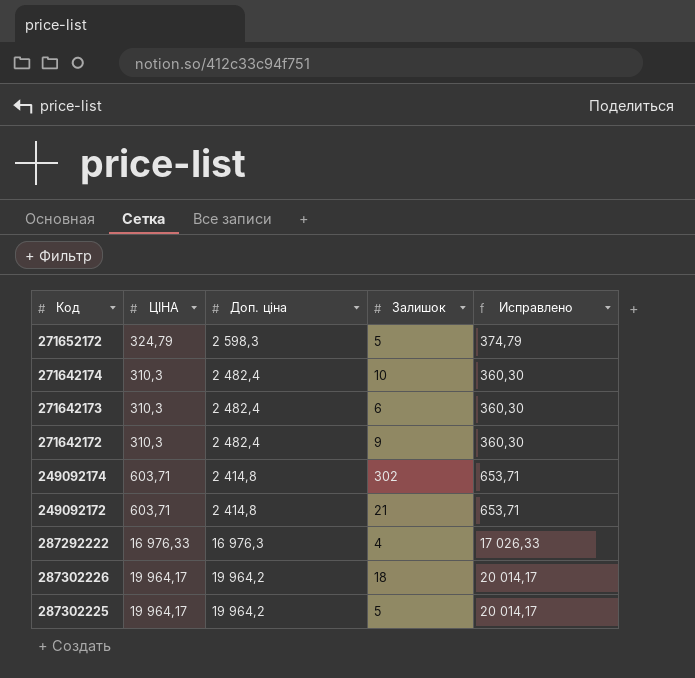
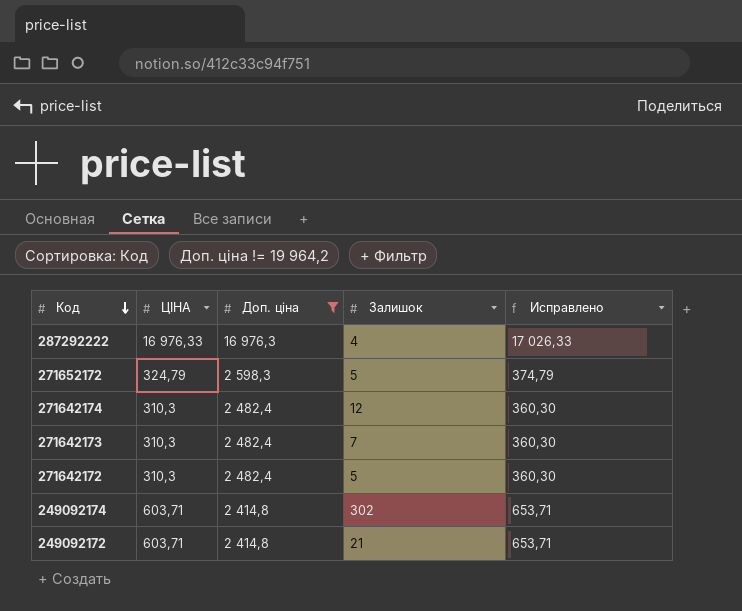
filter: none -> Доп. ціна != 19 964,2
row order: none -> Код descending
271642174 | Залишок: 10 -> 12
271642173 | Залишок: 6 -> 7
271642172 | Залишок: 9 -> 5

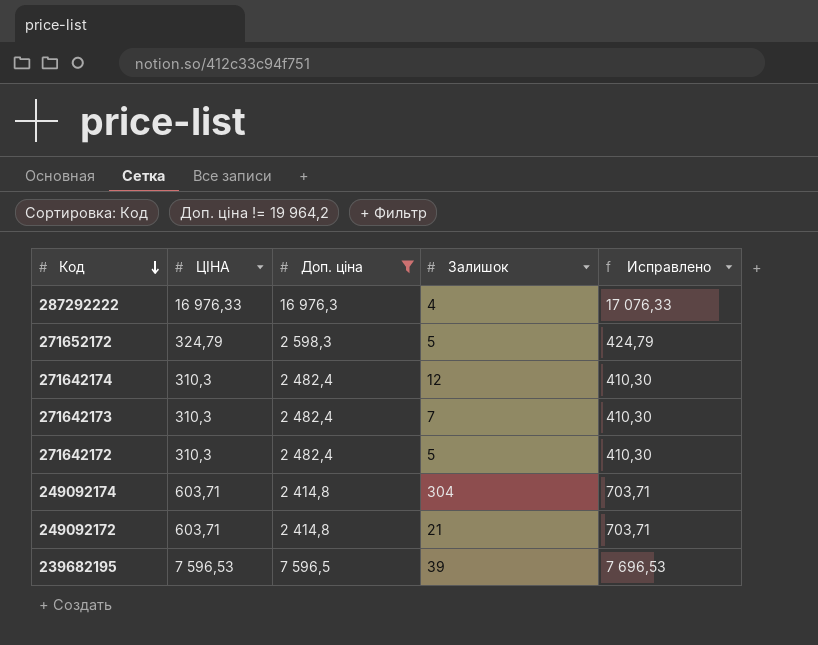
column Исправлено | formula: [ЦІНА] + 50 -> [ЦІНА] + 100
249092174 | Залишок: 302 -> 304
row 239682195: none -> 7 596,53 | 7 596,5 | 39 | 7 696,53

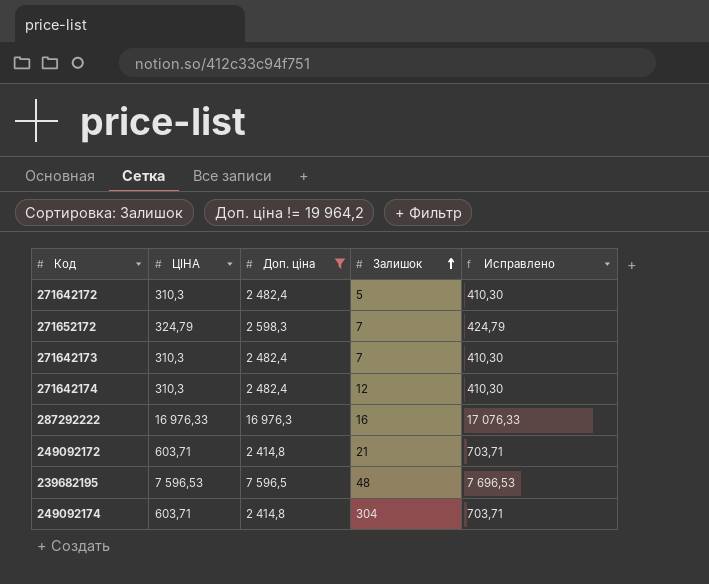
row order: Код descending -> Залишок ascending
271652172 | Залишок: 5 -> 7
287292222 | Залишок: 4 -> 16
239682195 | Залишок: 39 -> 48

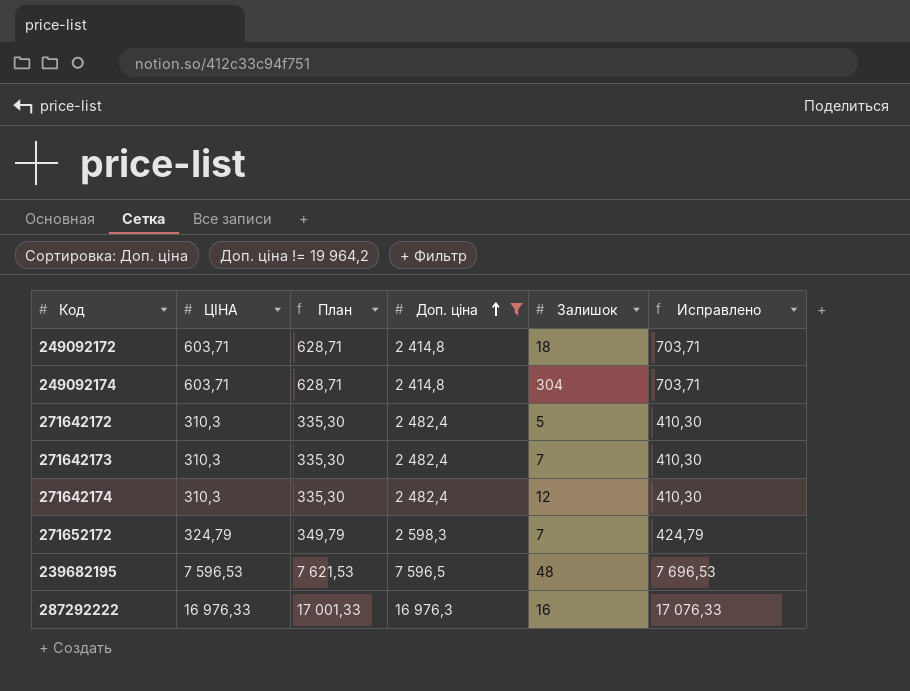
row order: Залишок ascending -> Доп. ціна ascending
column План | formula: none -> [ЦІНА] + 25
249092172 | Залишок: 21 -> 18

